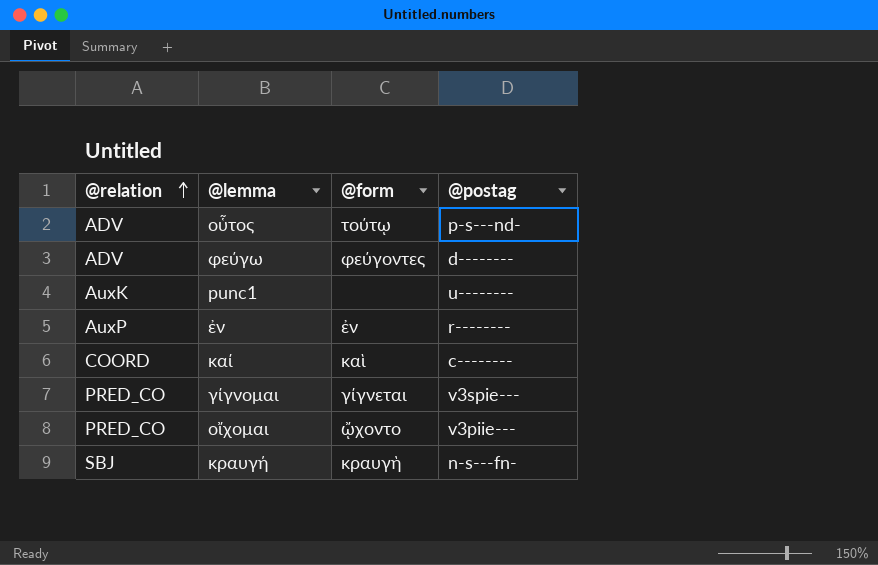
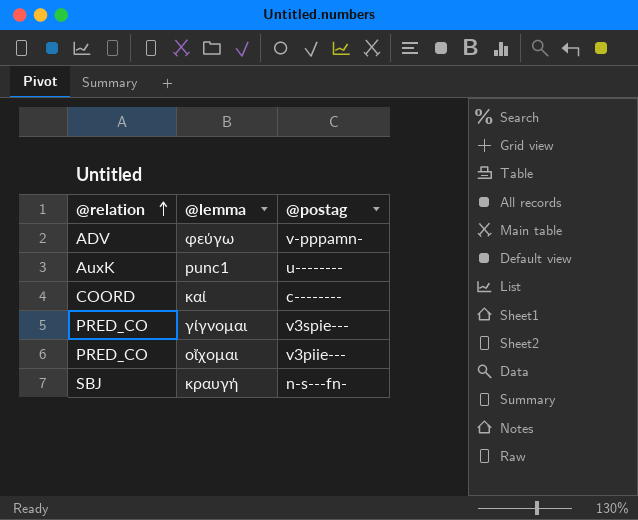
column @form | position: 3 -> none
row οὗτος: ADV | τούτῳ | p-s---nd- -> none
row ἐν: AuxP | ἐν | r-------- -> none
φεύγω | @postag: d-------- -> v-pppamn-

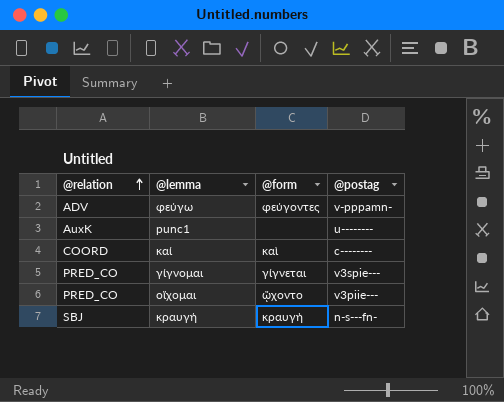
column @form | position: none -> 3

